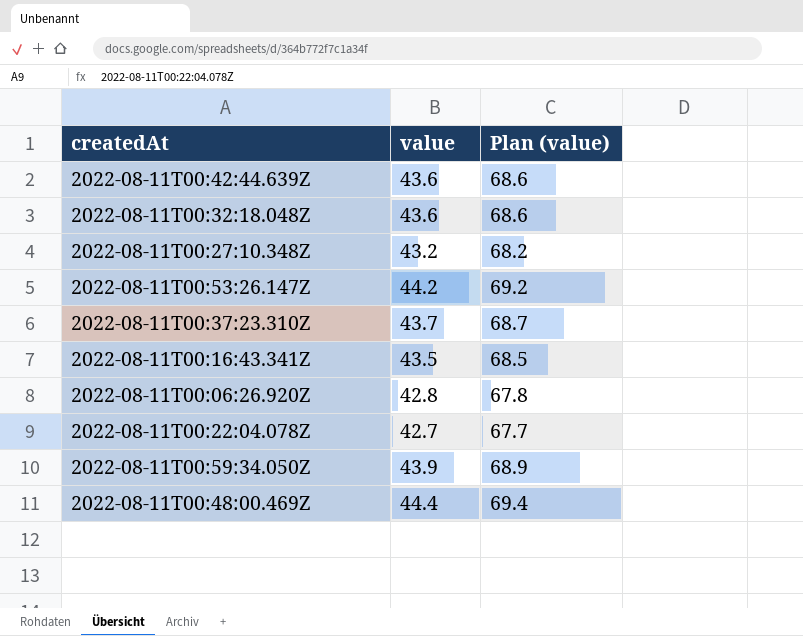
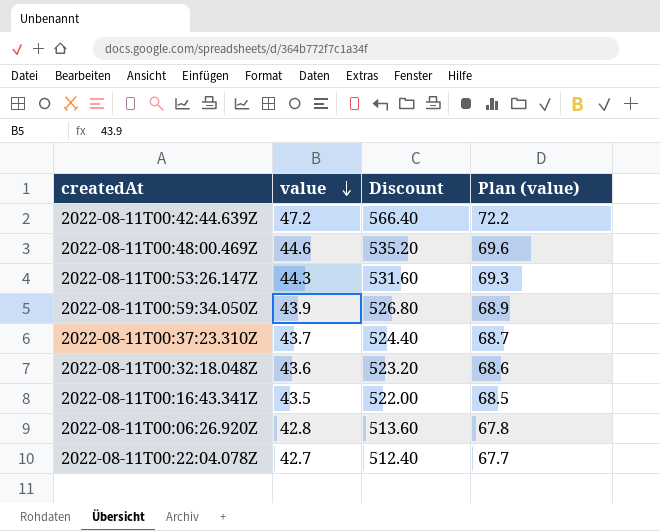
row order: none -> value descending
column Discount | formula: none -> [value] * 12
row 2022-08-11T00:27:10.348Z: 43.2 | 68.2 -> none
2022-08-11T00:42:44.639Z | value: 43.6 -> 47.2
2022-08-11T00:42:44.639Z | Plan (value): 68.6 -> 72.2
2022-08-11T00:48:00.469Z | value: 44.4 -> 44.6
2022-08-11T00:48:00.469Z | Plan (value): 69.4 -> 69.6
2022-08-11T00:53:26.147Z | value: 44.2 -> 44.3
2022-08-11T00:53:26.147Z | Plan (value): 69.2 -> 69.3

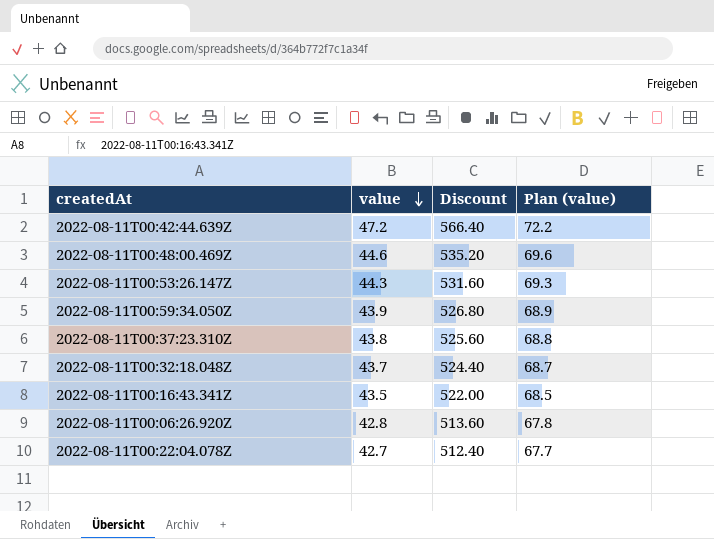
2022-08-11T00:37:23.310Z | value: 43.7 -> 43.8
2022-08-11T00:37:23.310Z | Discount: 524.40 -> 525.60
2022-08-11T00:37:23.310Z | Plan (value): 68.7 -> 68.8
2022-08-11T00:32:18.048Z | value: 43.6 -> 43.7
2022-08-11T00:32:18.048Z | Discount: 523.20 -> 524.40
2022-08-11T00:32:18.048Z | Plan (value): 68.6 -> 68.7

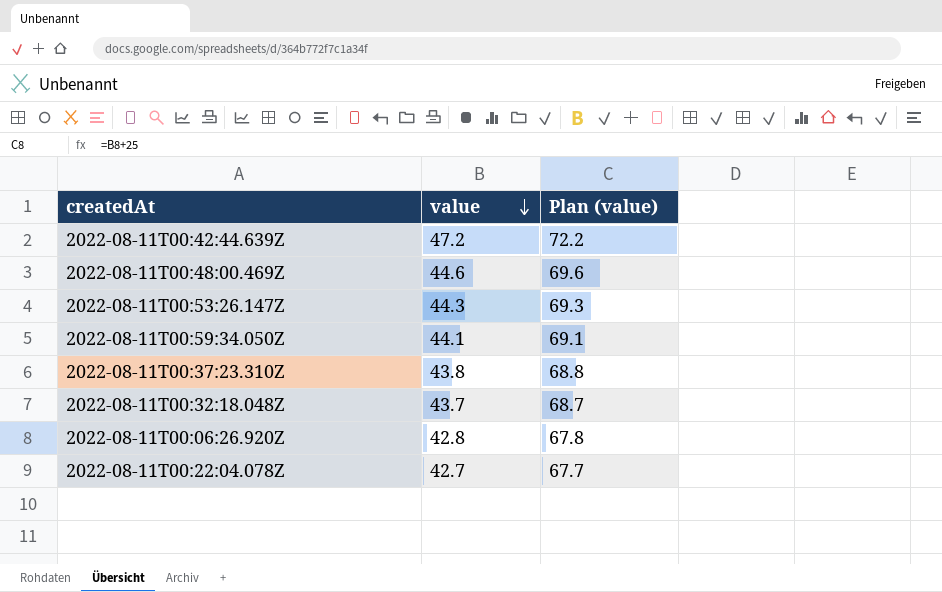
column Discount | formula: [value] * 12 -> none
row 2022-08-11T00:16:43.341Z: 43.5 | 522.00 | 68.5 -> none
2022-08-11T00:59:34.050Z | value: 43.9 -> 44.1
2022-08-11T00:59:34.050Z | Plan (value): 68.9 -> 69.1

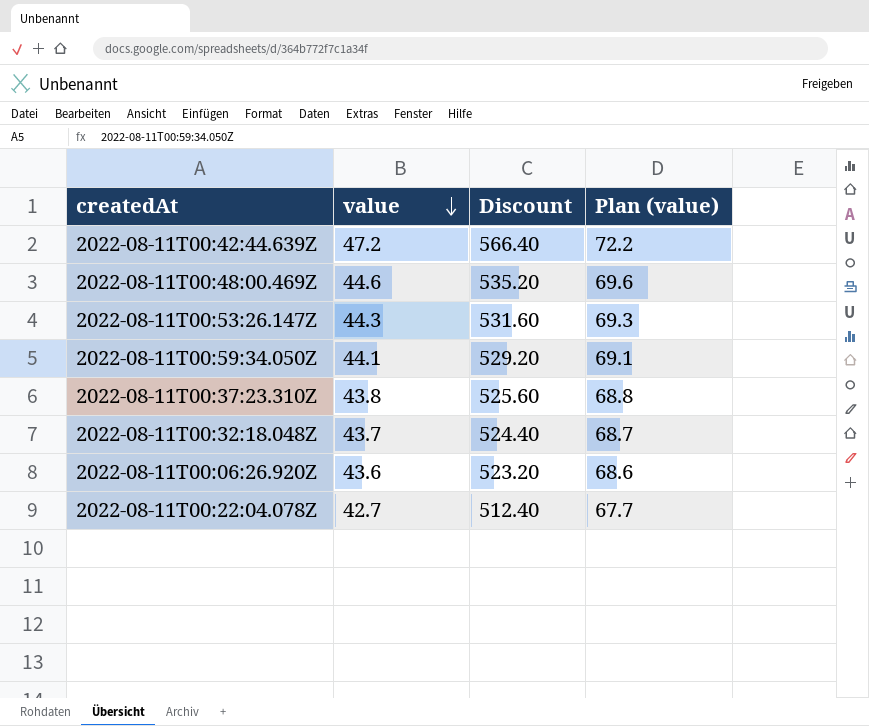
column Discount | formula: none -> [value] * 12
2022-08-11T00:06:26.920Z | value: 42.8 -> 43.6
2022-08-11T00:06:26.920Z | Plan (value): 67.8 -> 68.6

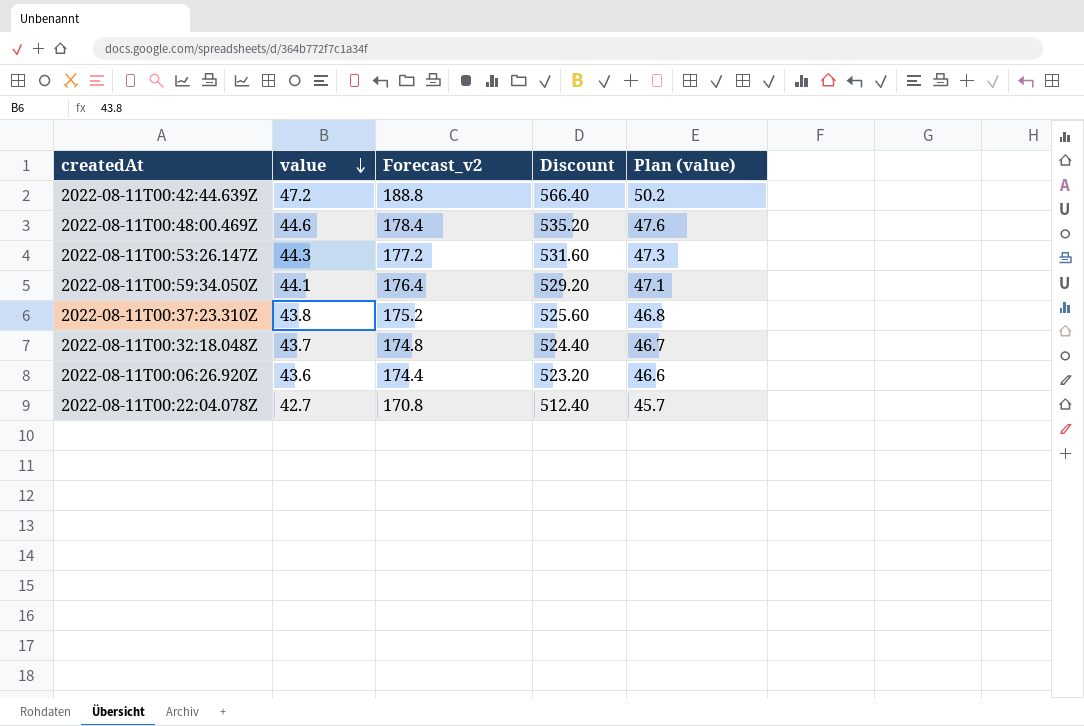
column Forecast_v2 | formula: none -> [value] * 4
column Plan (value) | formula: [value] + 25 -> [value] + 3

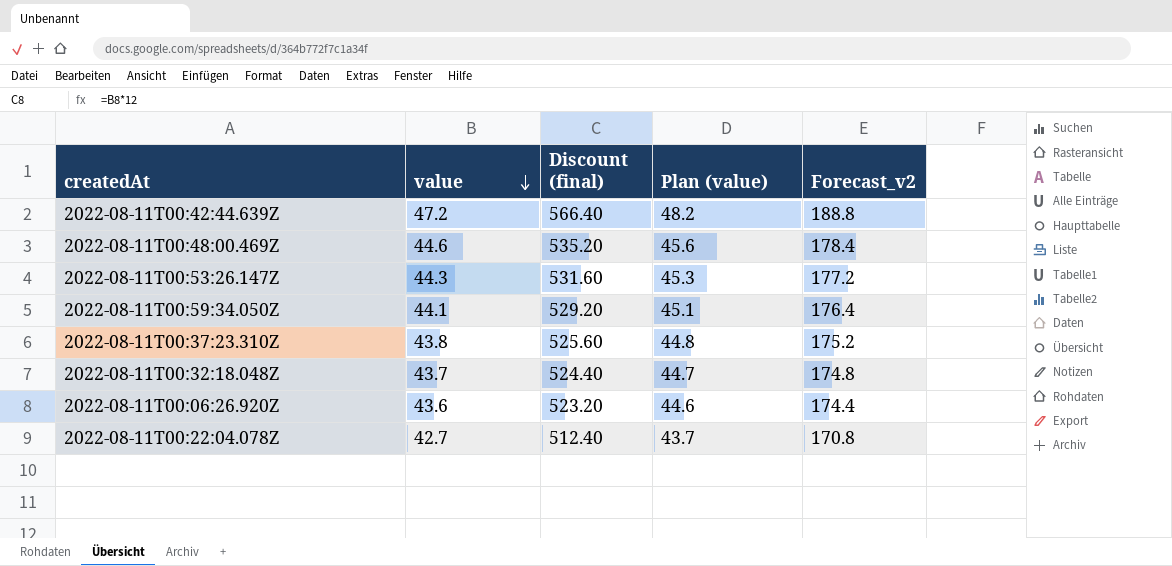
column name: Discount -> Discount (final)
column Plan (value) | formula: [value] + 3 -> [value] + 1
column Forecast_v2 | position: 3 -> 5

